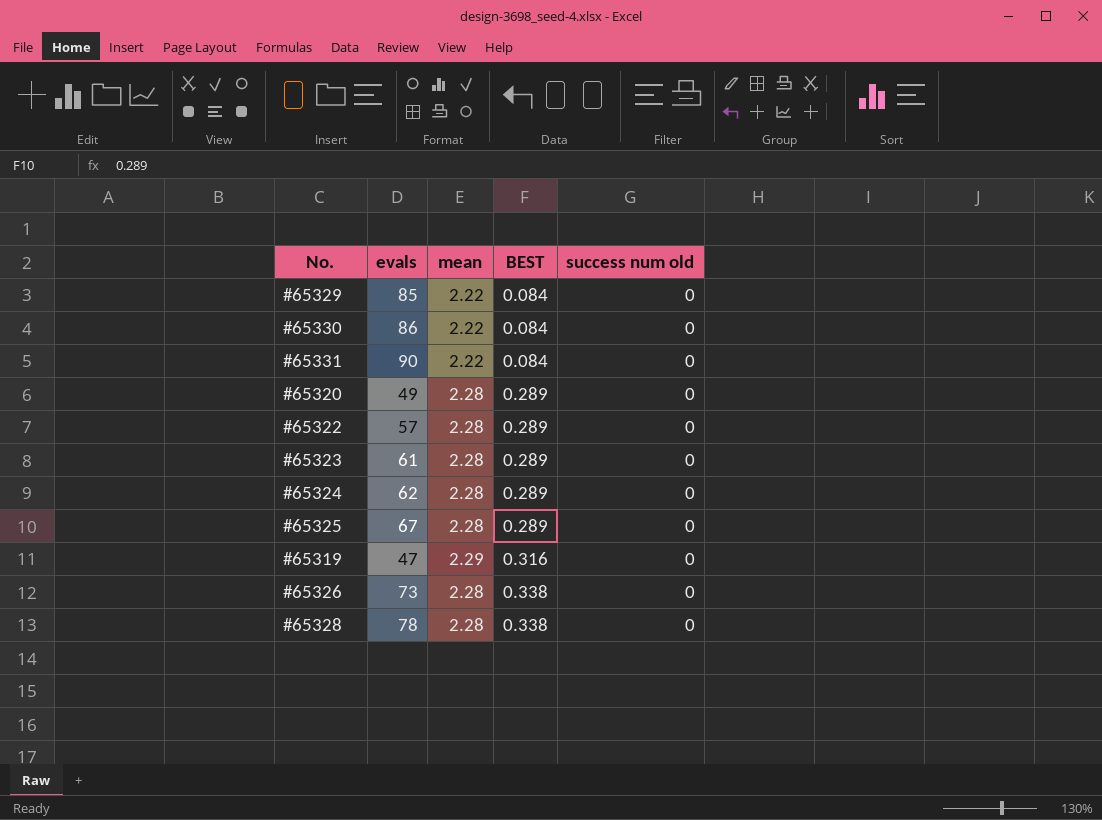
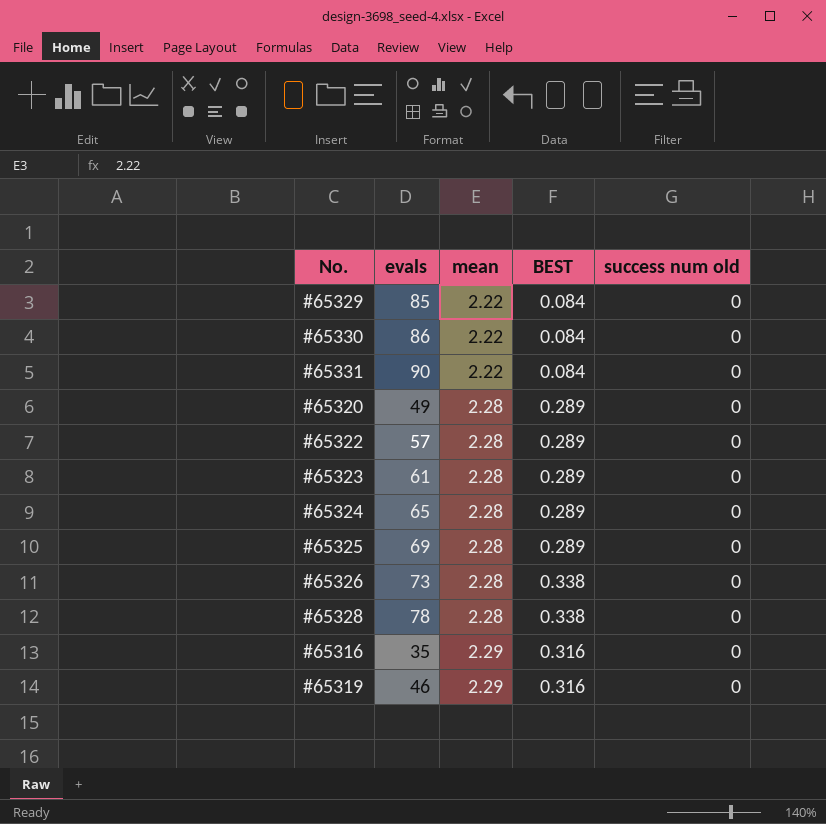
row order: BEST ascending -> mean ascending
#65324 | evals: 62 -> 65
#65325 | evals: 67 -> 69
row #65316: none -> 35 | 2.29 | 0.316 | 0
#65319 | evals: 47 -> 46

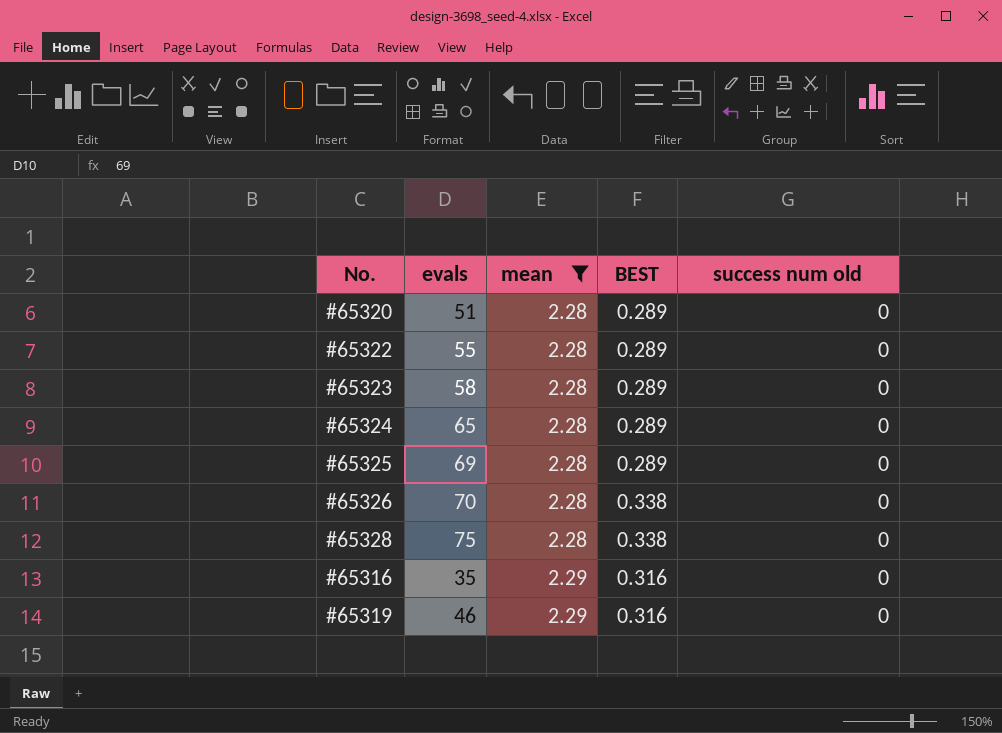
filter: none -> mean != 2.22
#65320 | evals: 49 -> 51
#65322 | evals: 57 -> 55
#65323 | evals: 61 -> 58
#65326 | evals: 73 -> 70
#65328 | evals: 78 -> 75

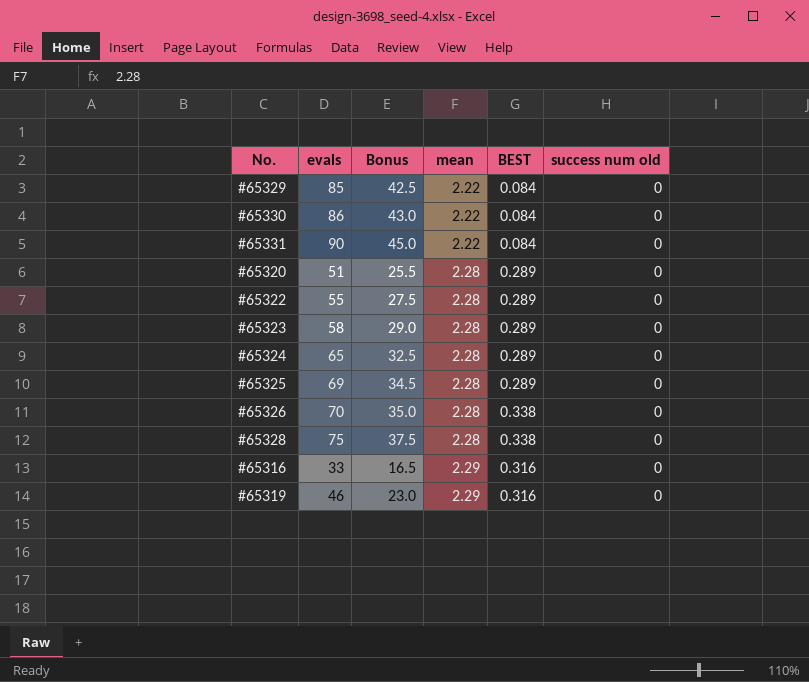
filter: mean != 2.22 -> none
column Bonus | formula: none -> [evals] * 0.5
#65316 | evals: 35 -> 33

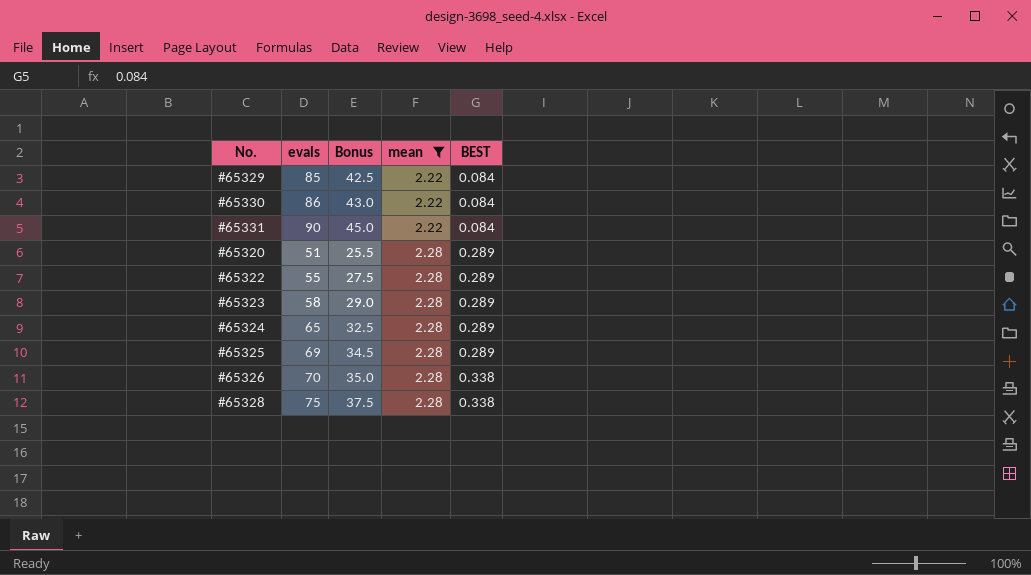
filter: none -> mean != 2.29
column success num old | position: 6 -> none

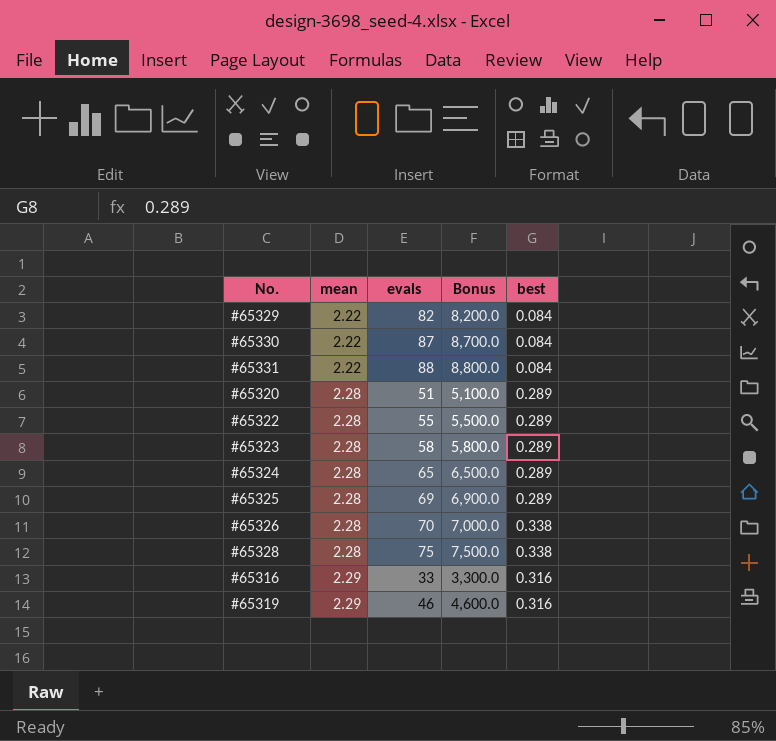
filter: mean != 2.29 -> none
column mean | position: 4 -> 2
column Bonus | formula: [evals] * 0.5 -> [evals] * 100
column name: BEST -> best
#65329 | evals: 85 -> 82
#65330 | evals: 86 -> 87
#65331 | evals: 90 -> 88

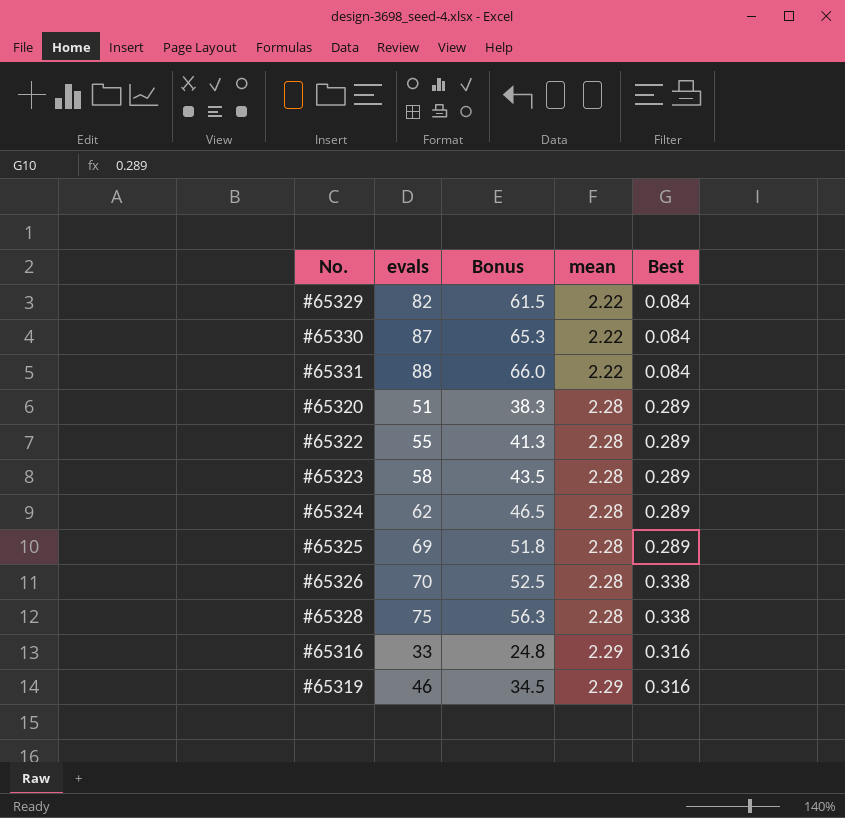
column Bonus | formula: [evals] * 100 -> [evals] * 0.75
column mean | position: 2 -> 4
column name: best -> Best
#65324 | evals: 65 -> 62

